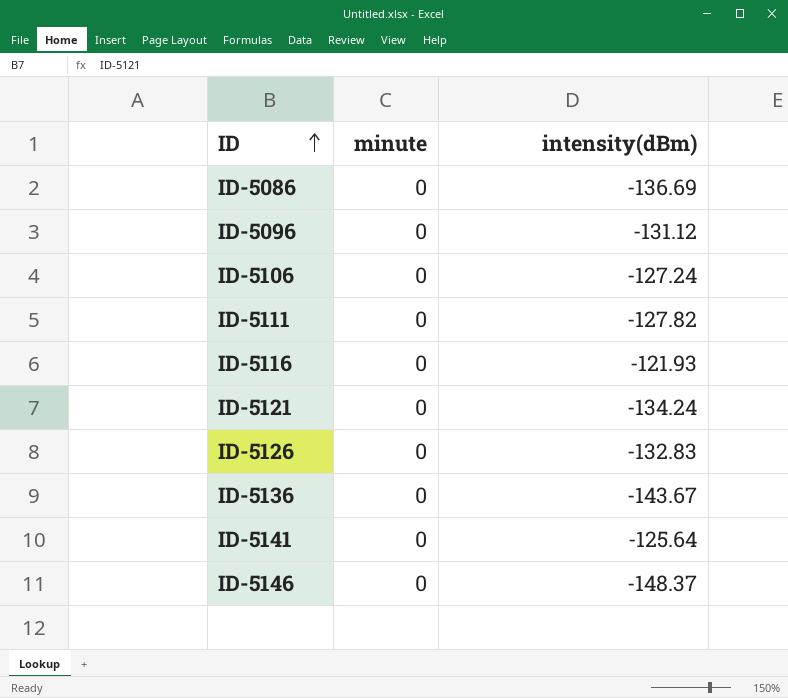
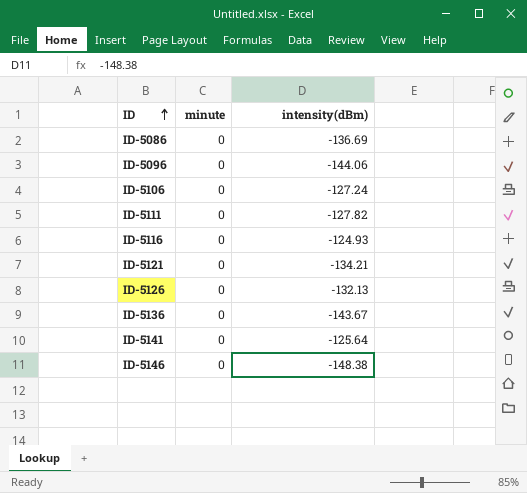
ID-5096 | intensity(dBm): -131.12 -> -144.06
ID-5116 | intensity(dBm): -121.93 -> -124.93
ID-5121 | intensity(dBm): -134.24 -> -134.21
ID-5126 | intensity(dBm): -132.83 -> -132.13
ID-5146 | intensity(dBm): -148.37 -> -148.38

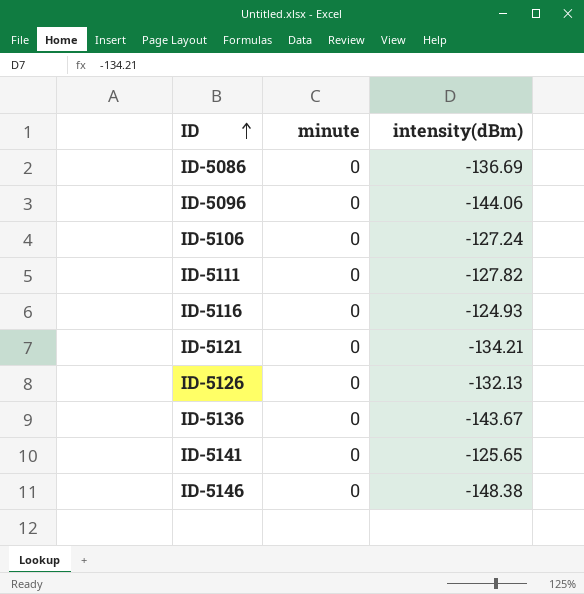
ID-5141 | intensity(dBm): -125.64 -> -125.65

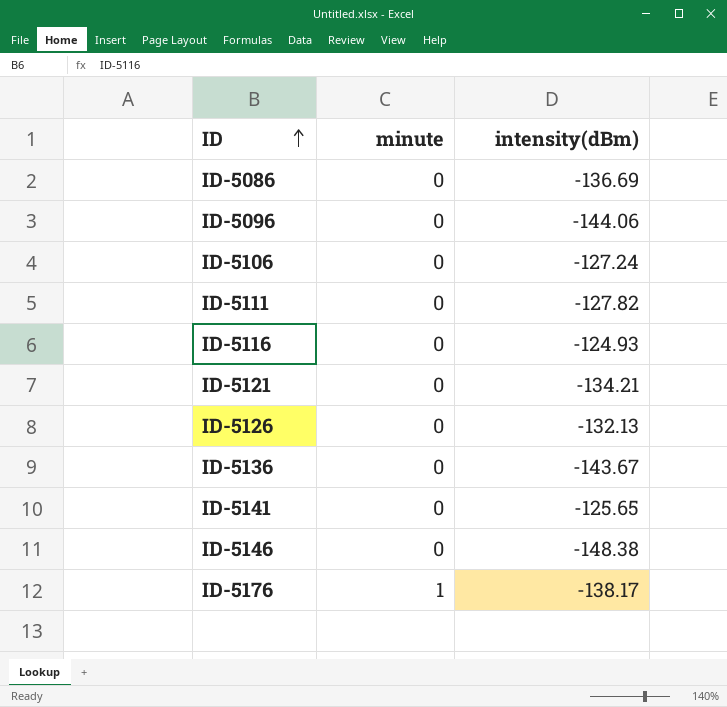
row ID-5176: none -> 1 | -138.17

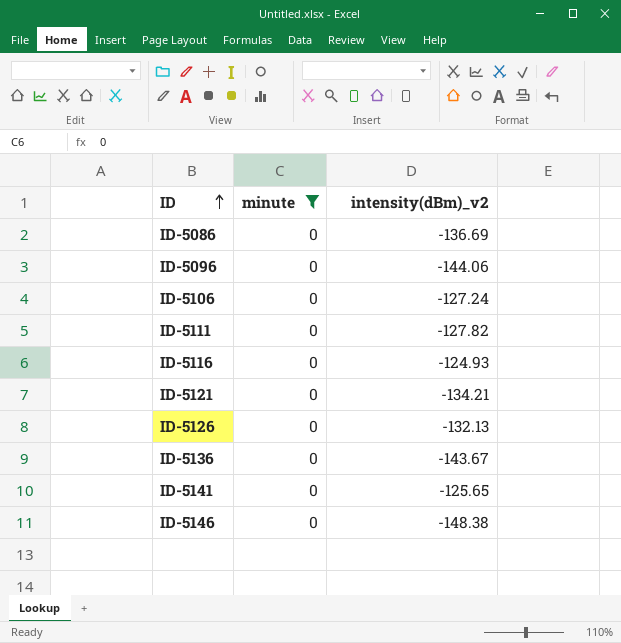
filter: none -> minute = 0
column name: intensity(dBm) -> intensity(dBm)_v2

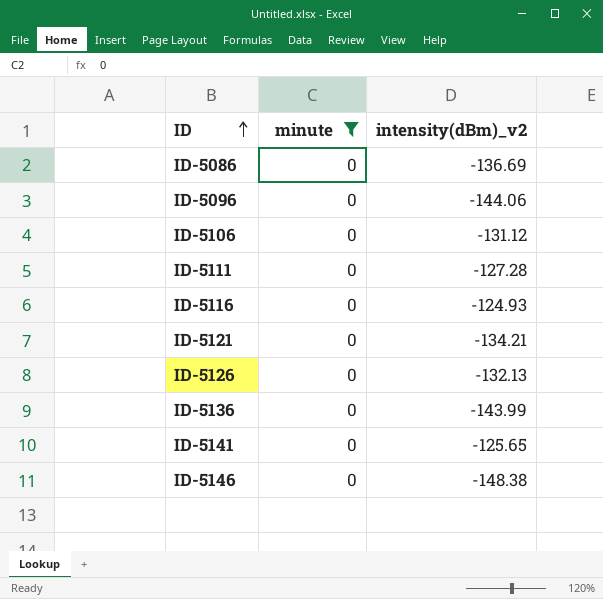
ID-5106 | intensity(dBm)_v2: -127.24 -> -131.12
ID-5111 | intensity(dBm)_v2: -127.82 -> -127.28
ID-5136 | intensity(dBm)_v2: -143.67 -> -143.99

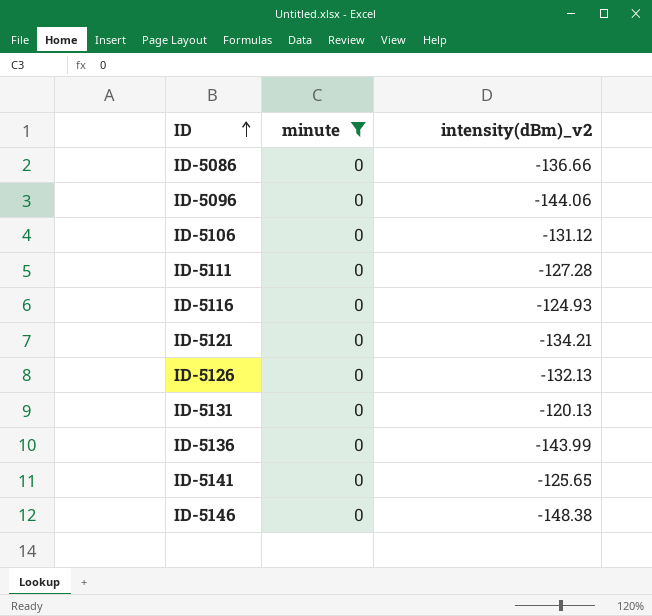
ID-5086 | intensity(dBm)_v2: -136.69 -> -136.66
row ID-5131: none -> 0 | -120.13

